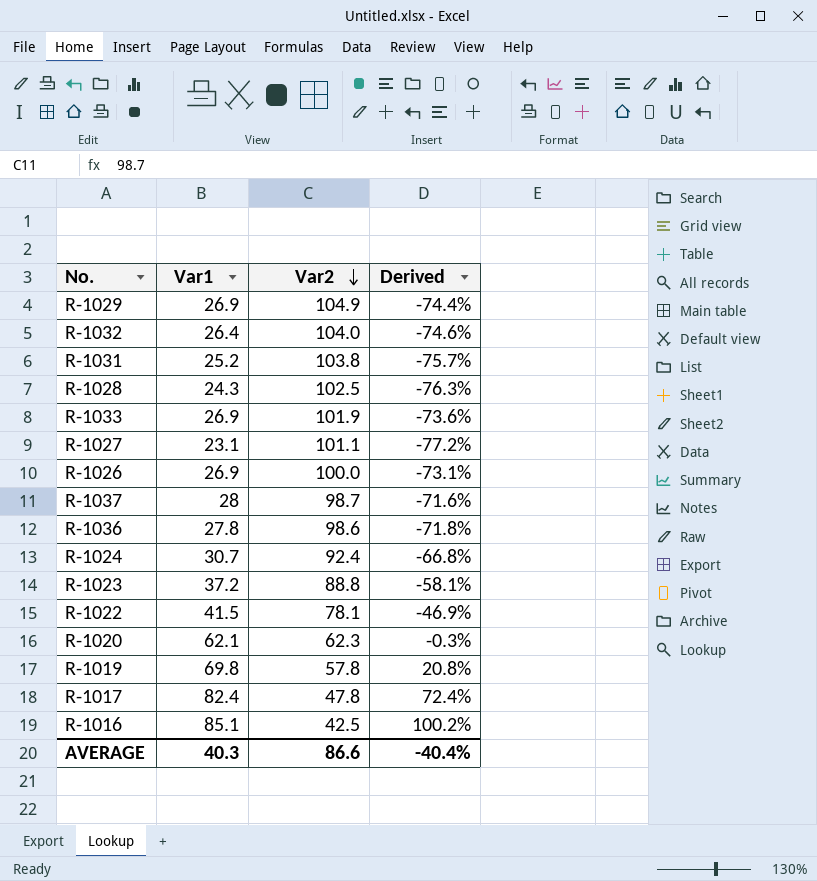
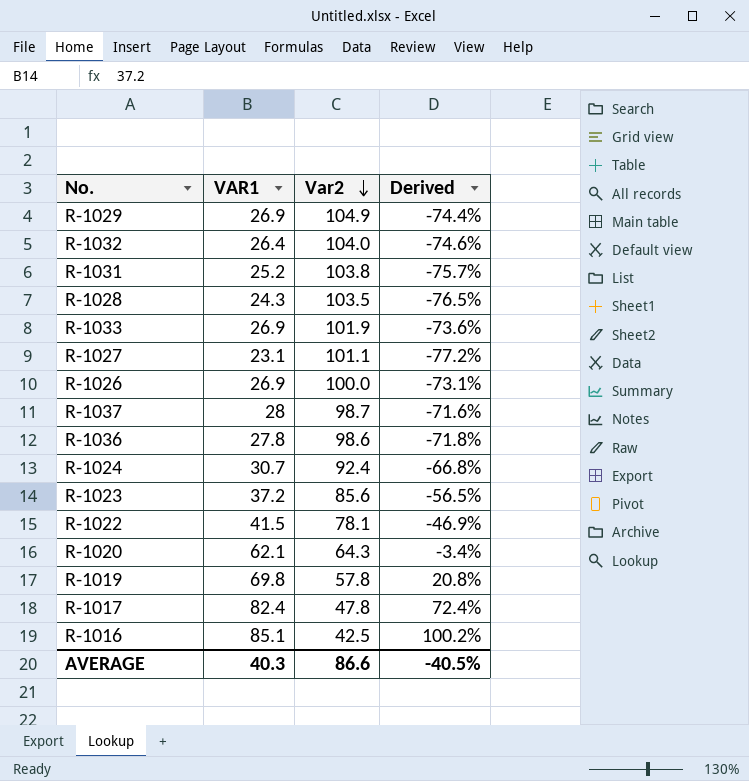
column name: Var1 -> VAR1
R-1028 | Var2: 102.5 -> 103.5
R-1028 | Derived: -76.3% -> -76.5%
R-1023 | Var2: 88.8 -> 85.6
R-1023 | Derived: -58.1% -> -56.5%
R-1020 | Var2: 62.3 -> 64.3
R-1020 | Derived: -0.3% -> -3.4%
AVERAGE | Derived: -40.4% -> -40.5%

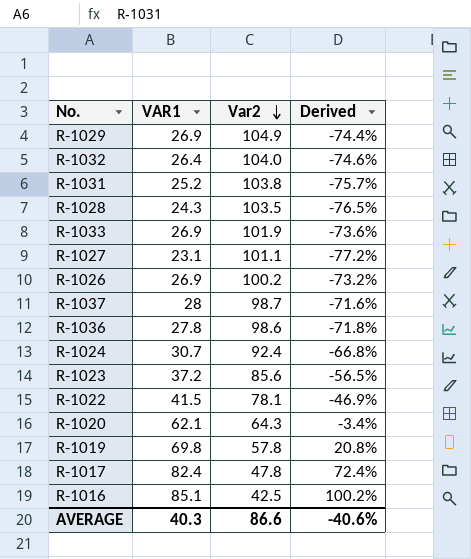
R-1026 | Var2: 100.0 -> 100.2
R-1026 | Derived: -73.1% -> -73.2%
AVERAGE | Derived: -40.5% -> -40.6%

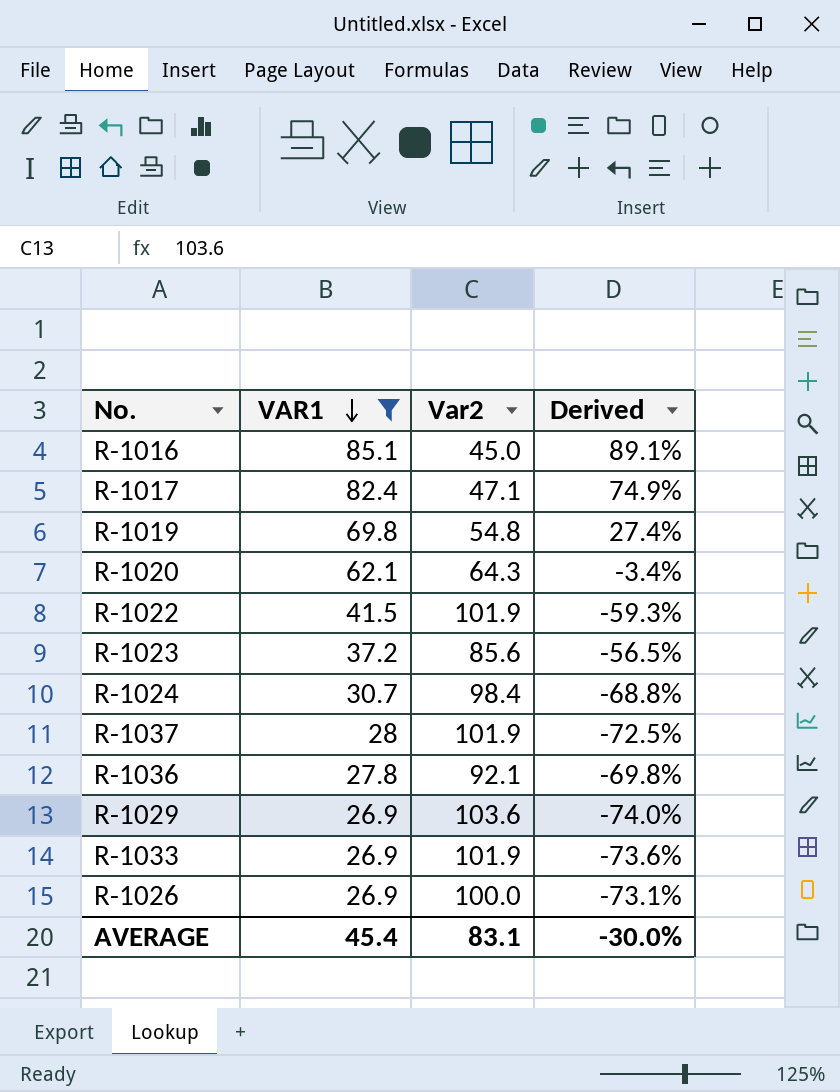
filter: none -> VAR1 >= 26.9
row order: Var2 descending -> VAR1 descending
R-1016 | Var2: 42.5 -> 45.0
R-1016 | Derived: 100.2% -> 89.1%
R-1017 | Var2: 47.8 -> 47.1
R-1017 | Derived: 72.4% -> 74.9%
R-1019 | Var2: 57.8 -> 54.8
R-1019 | Derived: 20.8% -> 27.4%
R-1022 | Var2: 78.1 -> 101.9
R-1022 | Derived: -46.9% -> -59.3%
R-1024 | Var2: 92.4 -> 98.4
R-1024 | Derived: -66.8% -> -68.8%
R-1037 | Var2: 98.7 -> 101.9
R-1037 | Derived: -71.6% -> -72.5%
R-1036 | Var2: 98.6 -> 92.1
R-1036 | Derived: -71.8% -> -69.8%
R-1029 | Var2: 104.9 -> 103.6
R-1029 | Derived: -74.4% -> -74.0%
R-1026 | Var2: 100.2 -> 100.0
R-1026 | Derived: -73.2% -> -73.1%
AVERAGE | VAR1: 40.3 -> 45.4
AVERAGE | Var2: 86.6 -> 83.1
AVERAGE | Derived: -40.6% -> -30.0%

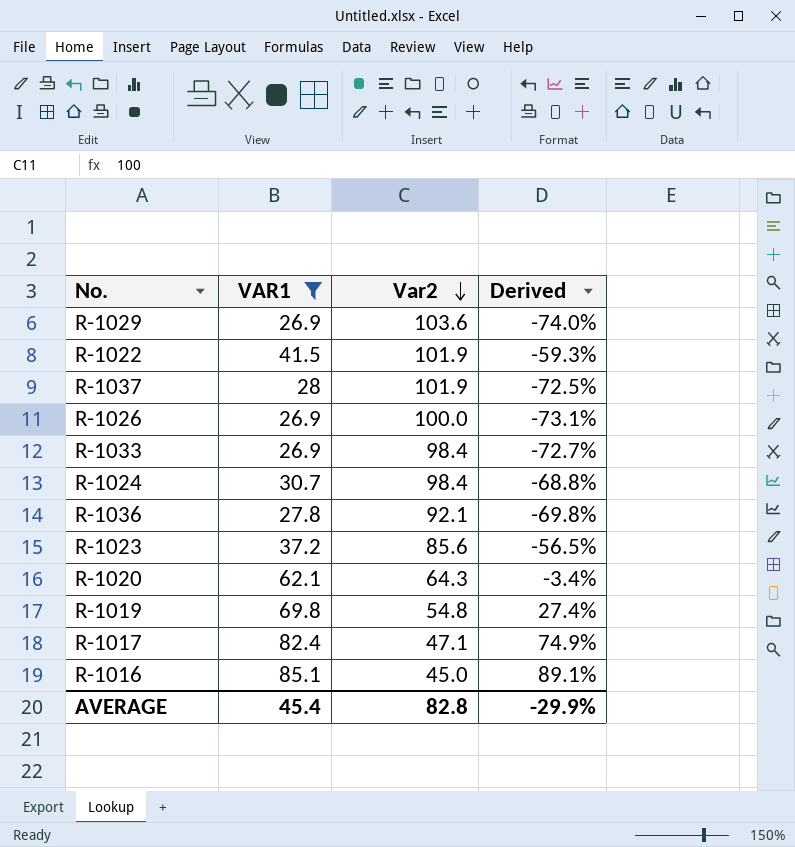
row order: VAR1 descending -> Var2 descending
R-1033 | Var2: 101.9 -> 98.4
R-1033 | Derived: -73.6% -> -72.7%
AVERAGE | Var2: 83.1 -> 82.8
AVERAGE | Derived: -30.0% -> -29.9%

